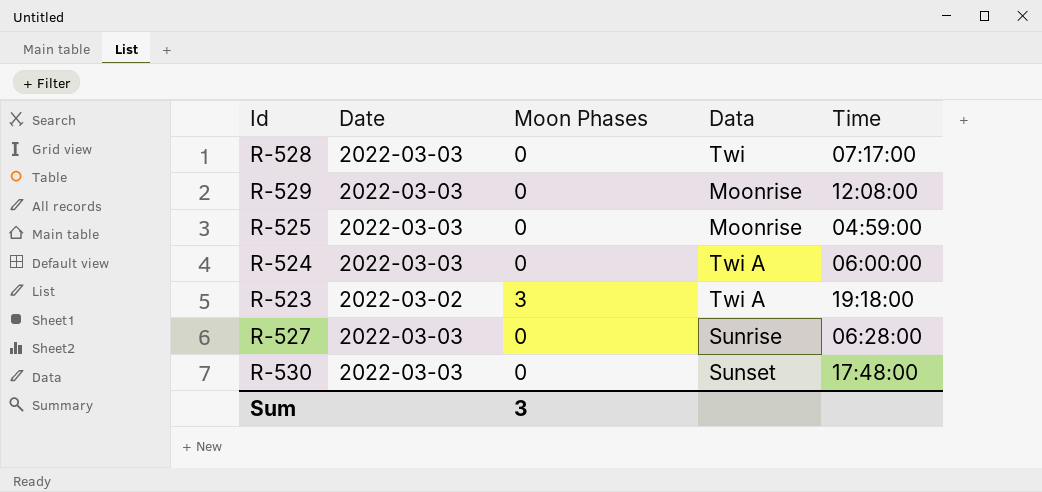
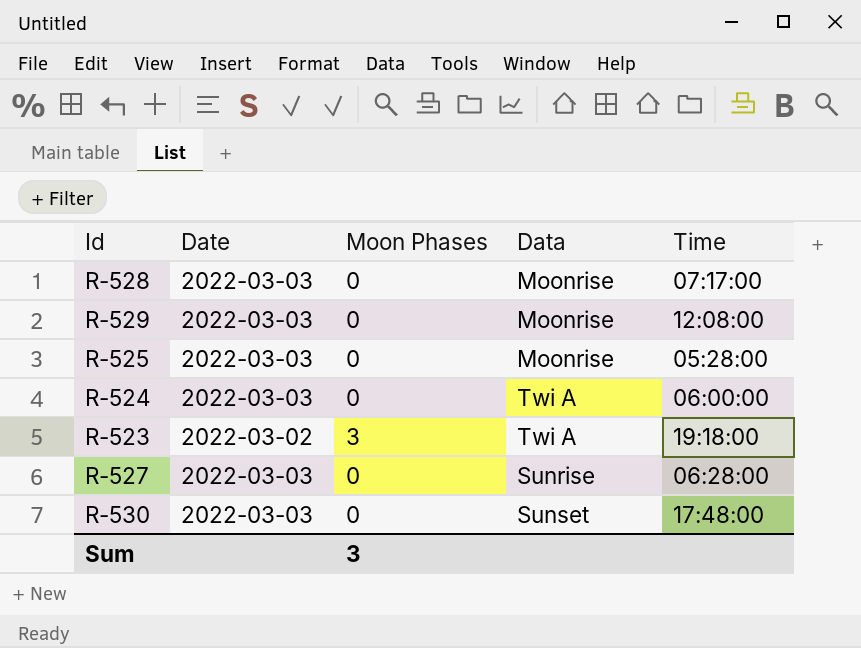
R-528 | Data: Twi -> Moonrise
R-525 | Time: 04:59:00 -> 05:28:00

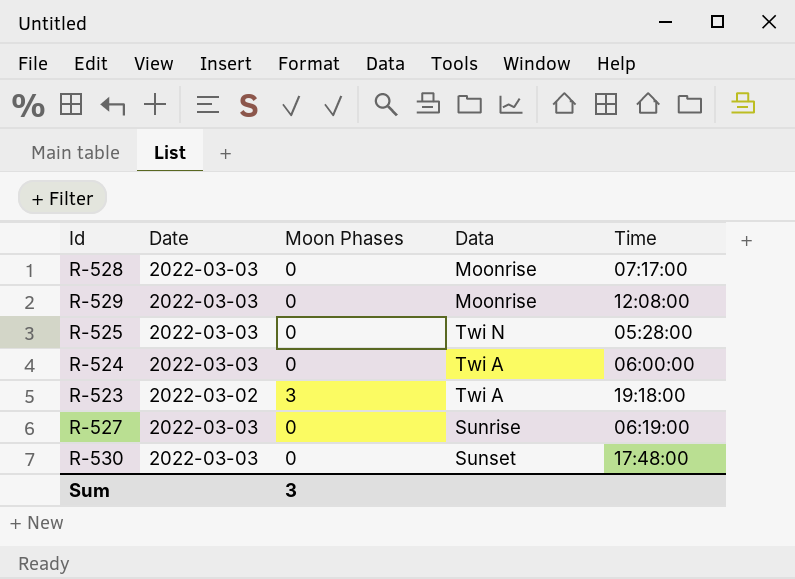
R-525 | Data: Moonrise -> Twi N
R-527 | Time: 06:28:00 -> 06:19:00

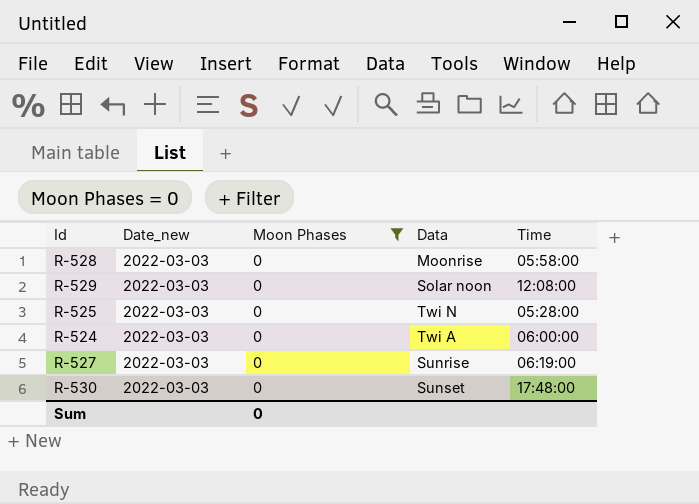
filter: none -> Moon Phases = 0
column name: Date -> Date_new
R-528 | Time: 07:17:00 -> 05:58:00
R-529 | Data: Moonrise -> Solar noon
Sum | Moon Phases: 3 -> 0

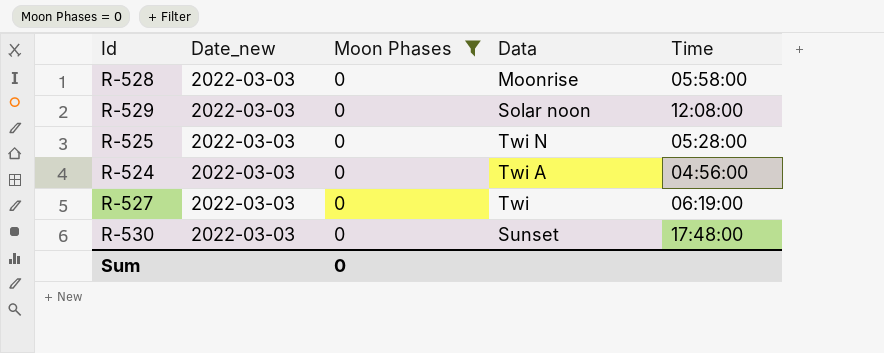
R-524 | Time: 06:00:00 -> 04:56:00
R-527 | Data: Sunrise -> Twi

